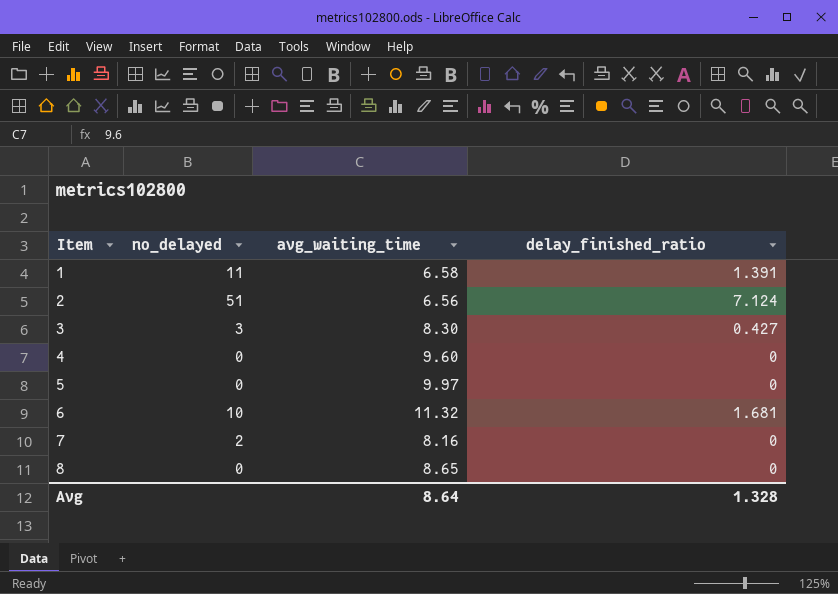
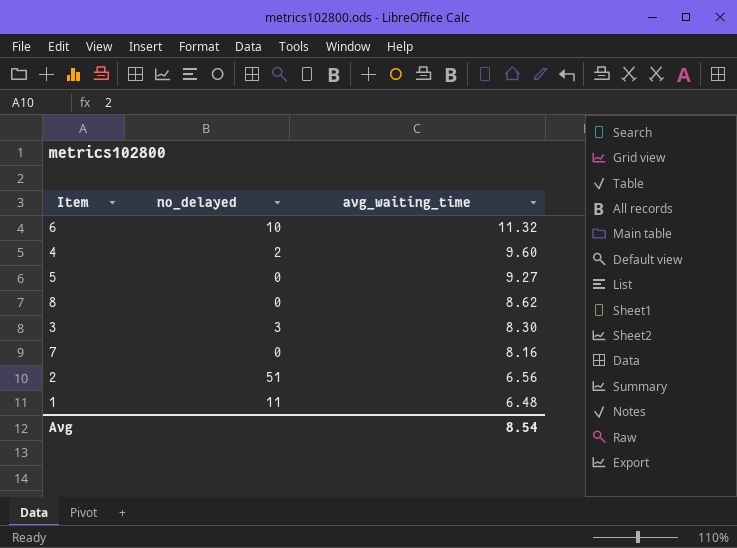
row order: Item ascending -> avg_waiting_time descending
column delay_finished_ratio | position: 4 -> none
4 | no_delayed: 0 -> 2
5 | avg_waiting_time: 9.97 -> 9.27
8 | avg_waiting_time: 8.65 -> 8.62
7 | no_delayed: 2 -> 0
1 | avg_waiting_time: 6.58 -> 6.48
Avg | avg_waiting_time: 8.64 -> 8.54

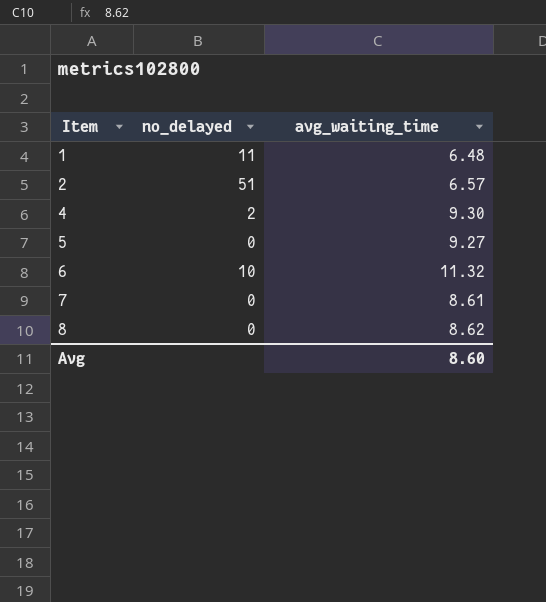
row order: avg_waiting_time descending -> Item ascending
row 3: 3 | 8.30 -> none
2 | avg_waiting_time: 6.56 -> 6.57
4 | avg_waiting_time: 9.60 -> 9.30
7 | avg_waiting_time: 8.16 -> 8.61
Avg | avg_waiting_time: 8.54 -> 8.60

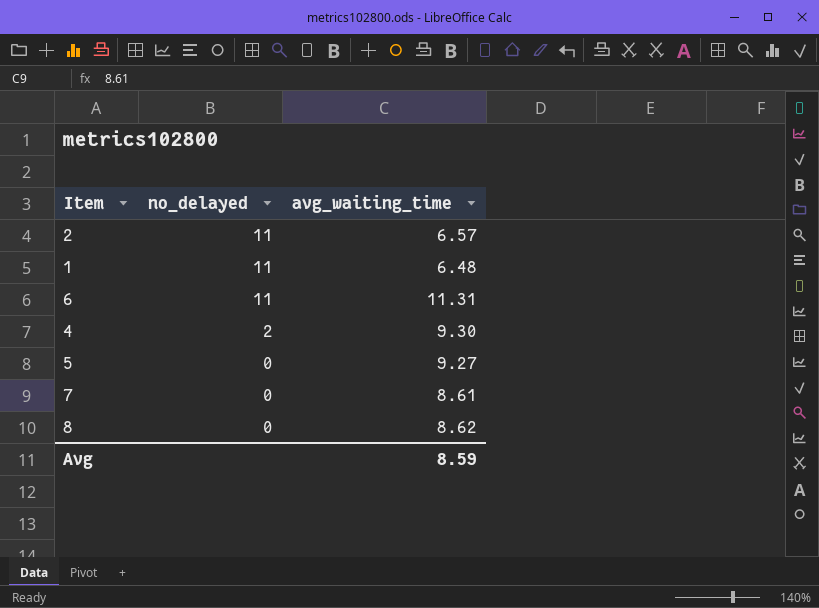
row order: Item ascending -> no_delayed descending
2 | no_delayed: 51 -> 11
6 | no_delayed: 10 -> 11
6 | avg_waiting_time: 11.32 -> 11.31
Avg | avg_waiting_time: 8.60 -> 8.59

